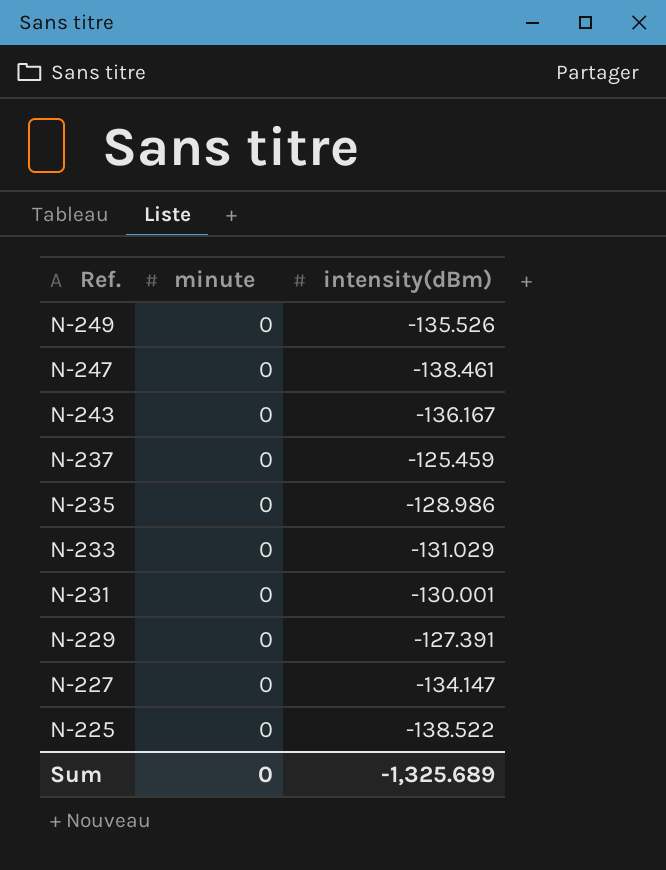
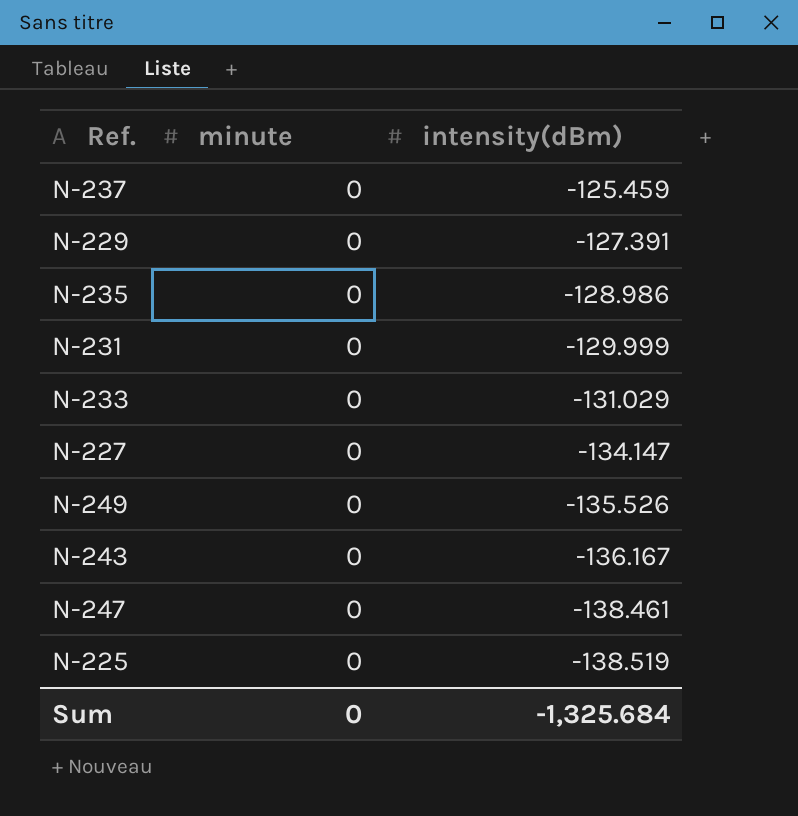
row order: Ref. descending -> intensity(dBm) descending
N-231 | intensity(dBm): -130.001 -> -129.999
N-225 | intensity(dBm): -138.522 -> -138.519
Sum | intensity(dBm): -1,325.689 -> -1,325.684

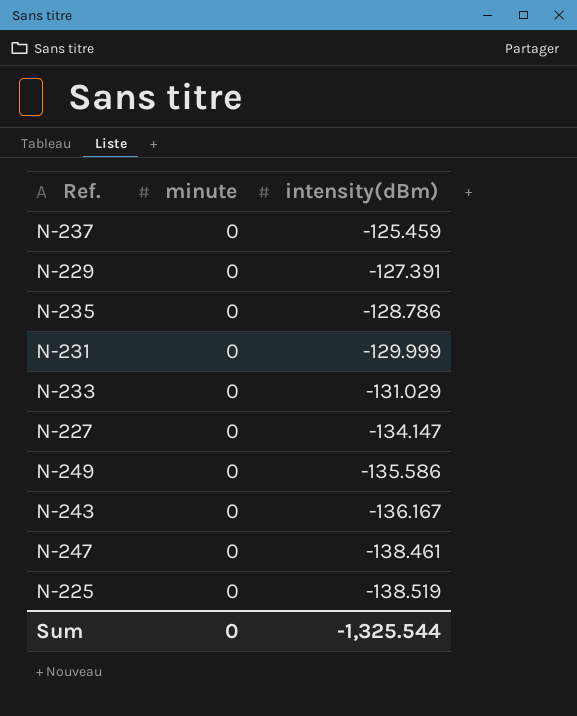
N-235 | intensity(dBm): -128.986 -> -128.786
N-249 | intensity(dBm): -135.526 -> -135.586
Sum | intensity(dBm): -1,325.684 -> -1,325.544

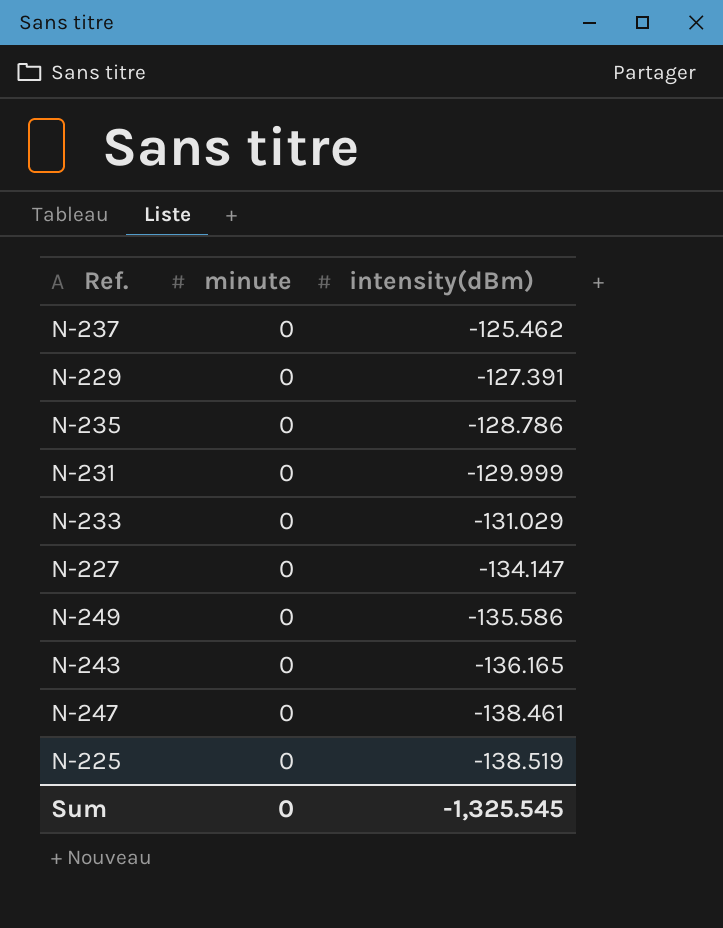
N-237 | intensity(dBm): -125.459 -> -125.462
N-243 | intensity(dBm): -136.167 -> -136.165
Sum | intensity(dBm): -1,325.544 -> -1,325.545

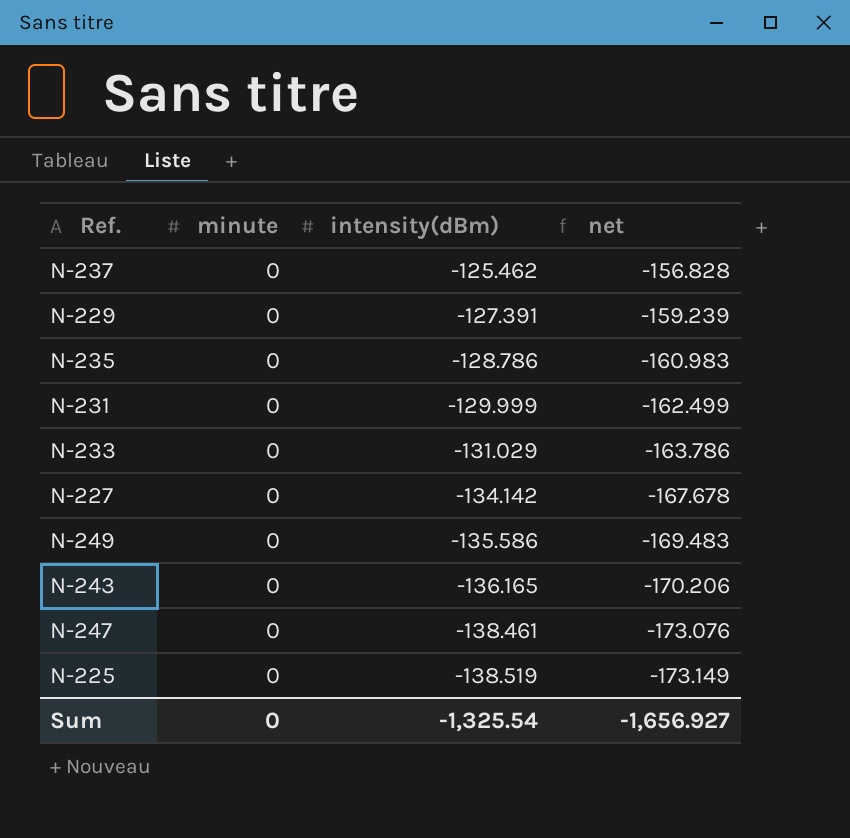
column net | formula: none -> [intensity(dBm)] * 1.25
N-227 | intensity(dBm): -134.147 -> -134.142
Sum | intensity(dBm): -1,325.545 -> -1,325.54

